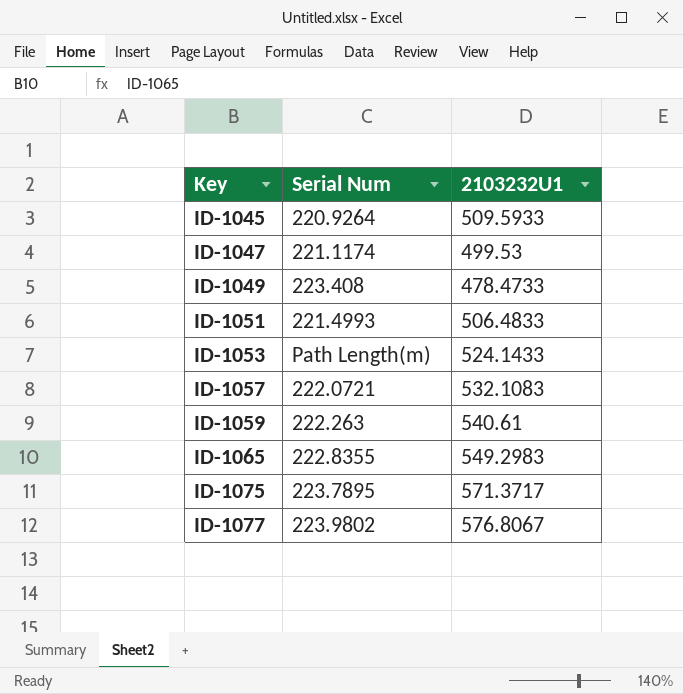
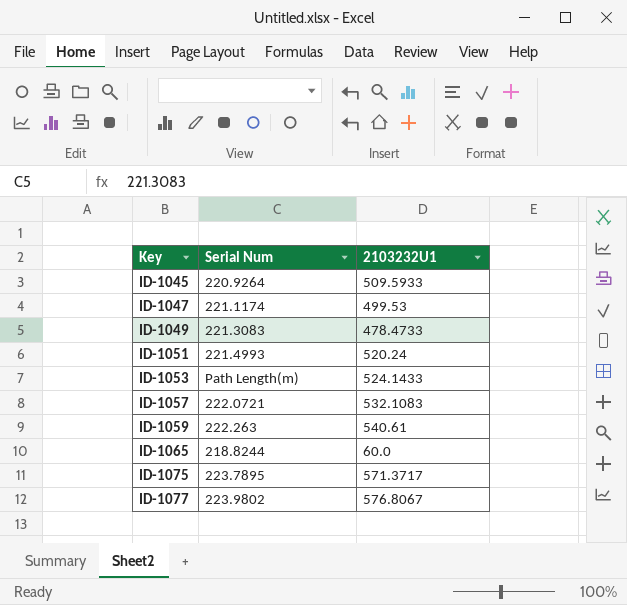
ID-1049 | Serial Num: 223.408 -> 221.3083
ID-1051 | 2103232U1: 506.4833 -> 520.24
ID-1065 | Serial Num: 222.8355 -> 218.8244
ID-1065 | 2103232U1: 549.2983 -> 60.0

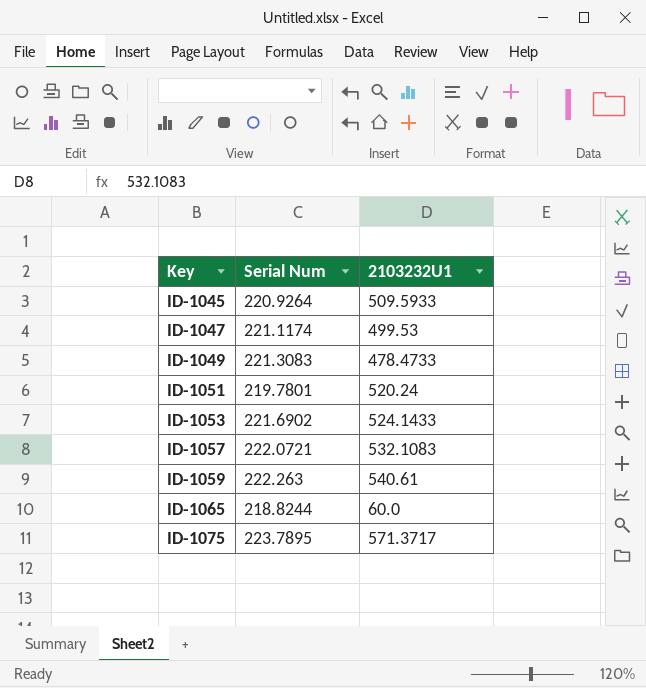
row ID-1077: 223.9802 | 576.8067 -> none
ID-1051 | Serial Num: 221.4993 -> 219.7801
ID-1053 | Serial Num: Path Length(m) -> 221.6902

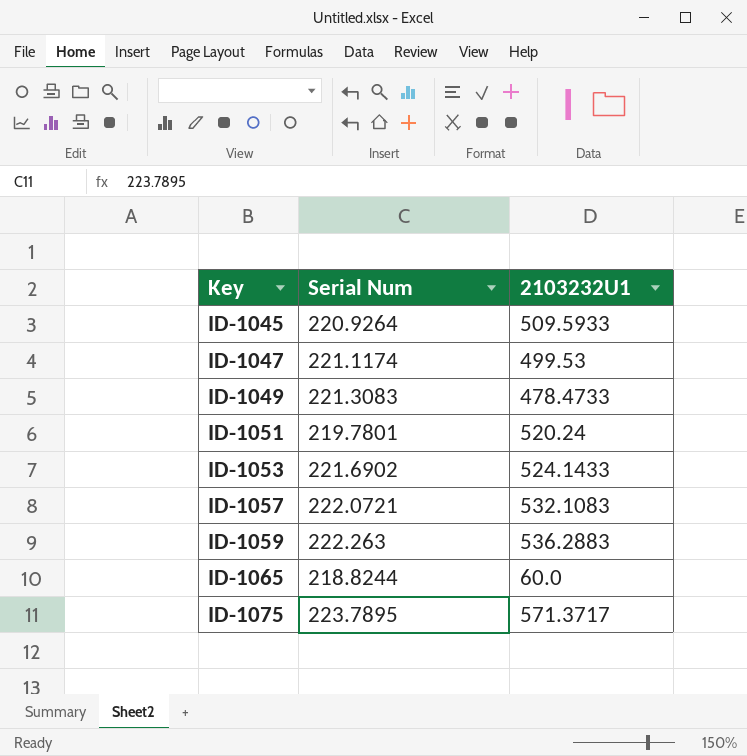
ID-1059 | 2103232U1: 540.61 -> 536.2883

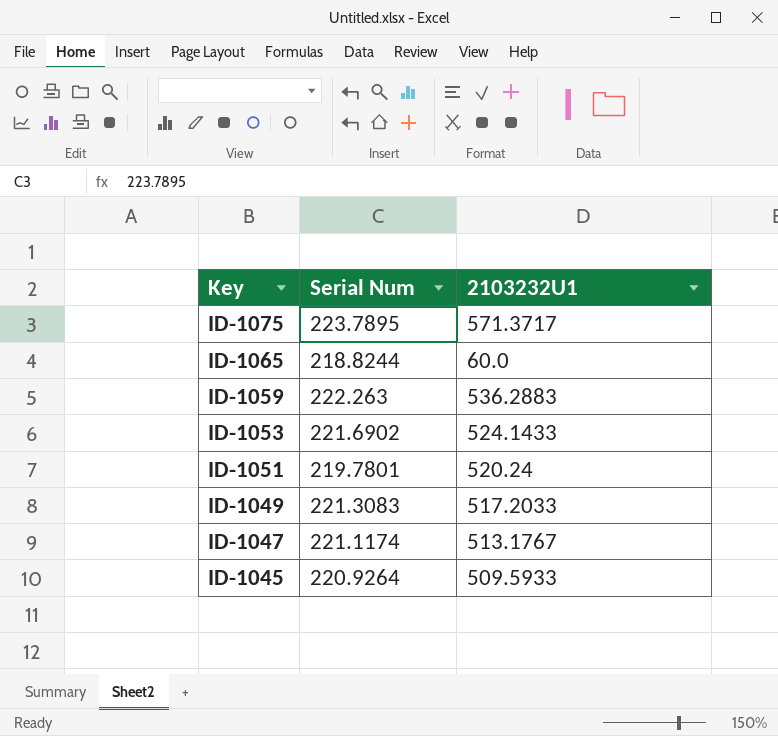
row order: Key ascending -> Key descending
row ID-1057: 222.0721 | 532.1083 -> none
ID-1049 | 2103232U1: 478.4733 -> 517.2033
ID-1047 | 2103232U1: 499.53 -> 513.1767

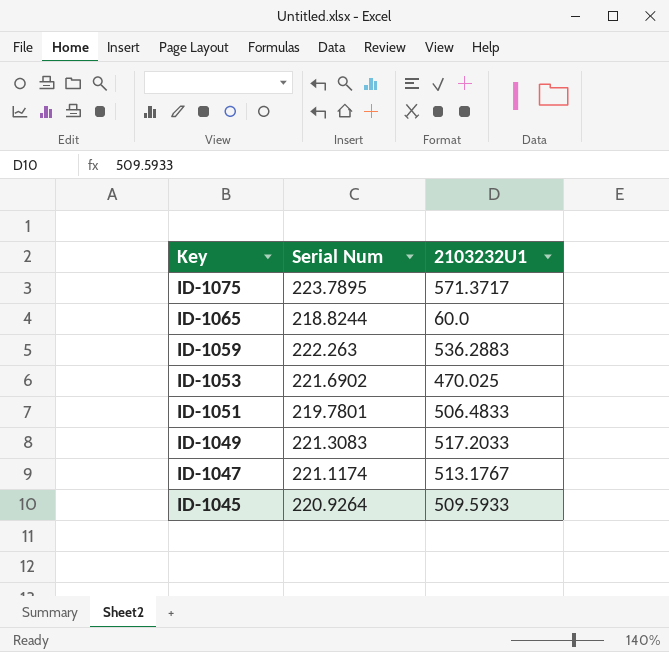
ID-1053 | 2103232U1: 524.1433 -> 470.025
ID-1051 | 2103232U1: 520.24 -> 506.4833

